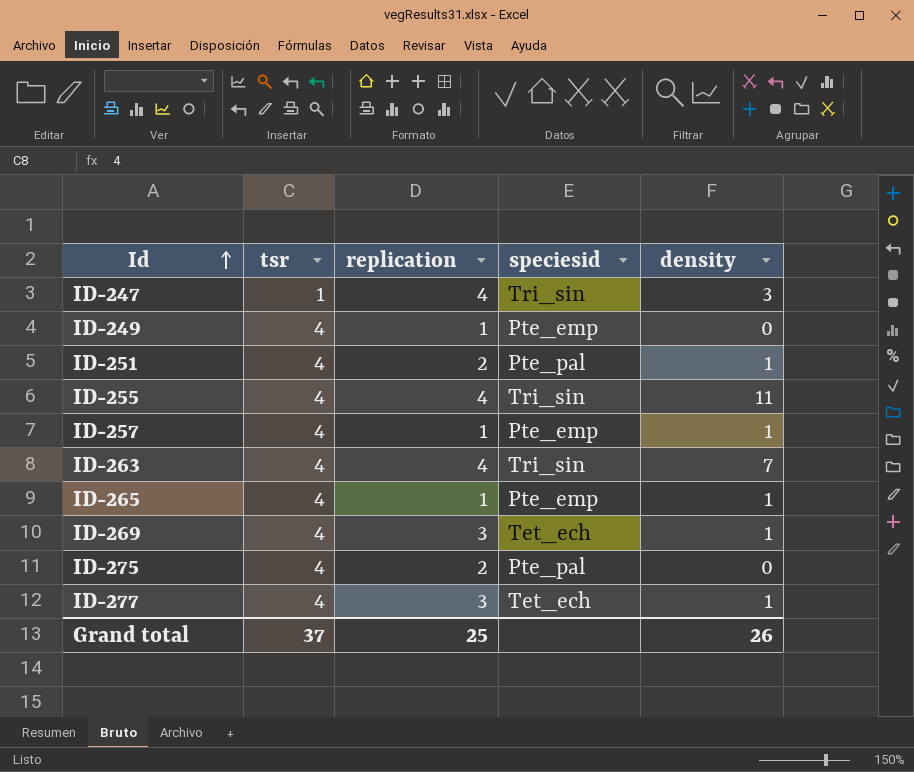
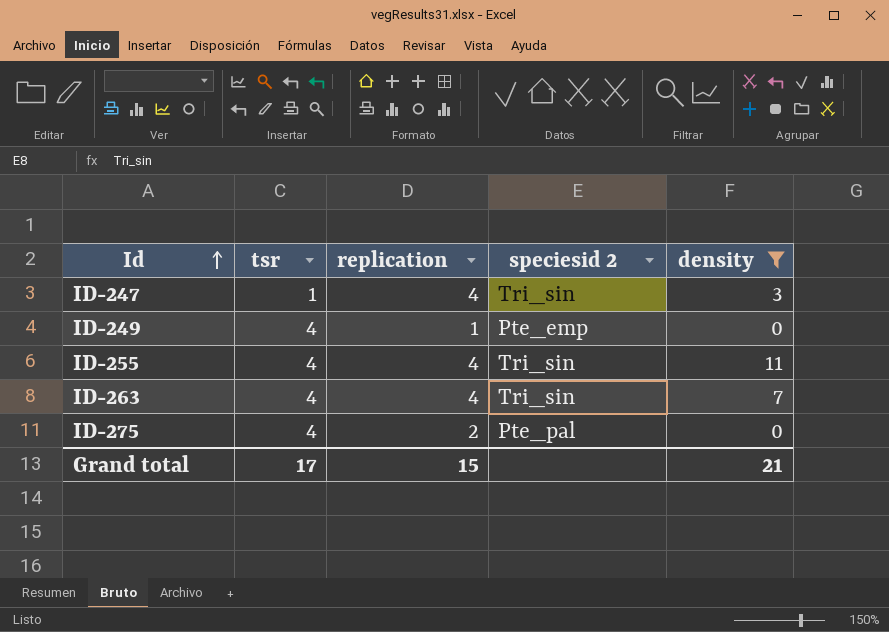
filter: none -> density != 1
column name: speciesid -> speciesid 2
Grand total | tsr: 37 -> 17
Grand total | replication: 25 -> 15
Grand total | density: 26 -> 21

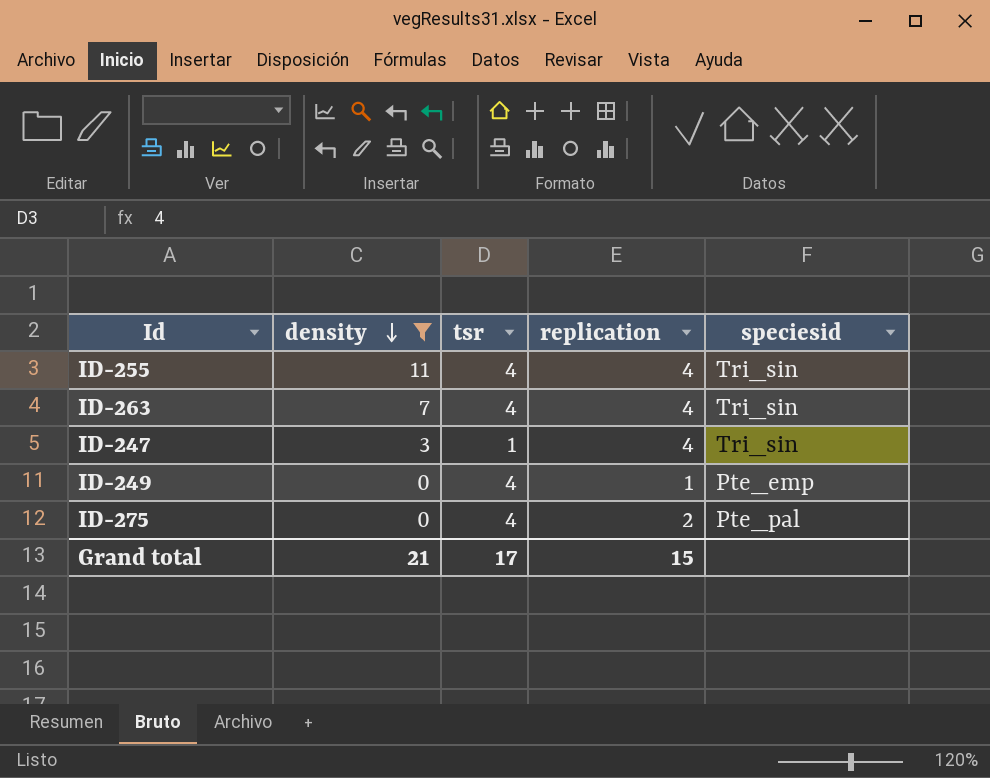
row order: Id ascending -> density descending
column density | position: 5 -> 2
column name: speciesid 2 -> speciesid

